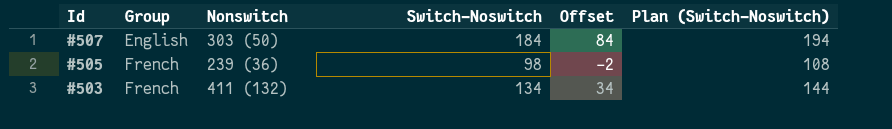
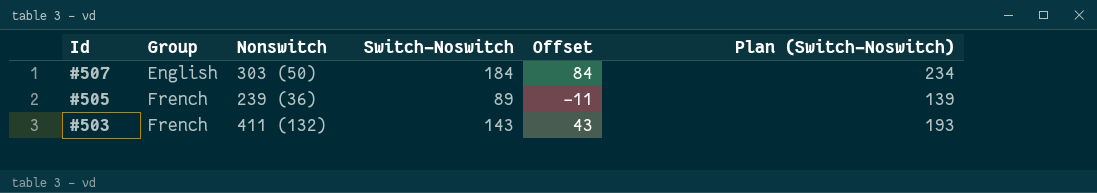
column Plan (Switch-Noswitch) | formula: [Switch-Noswitch] + 10 -> [Switch-Noswitch] + 50
#505 | Switch-Noswitch: 98 -> 89
#505 | Offset: -2 -> -11
#503 | Switch-Noswitch: 134 -> 143
#503 | Offset: 34 -> 43

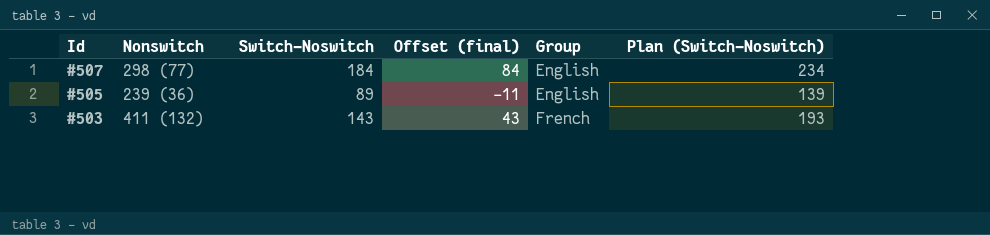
column name: Offset -> Offset (final)
column Group | position: 2 -> 5
#507 | Nonswitch: 303 (50) -> 298 (77)
#505 | Group: French -> English

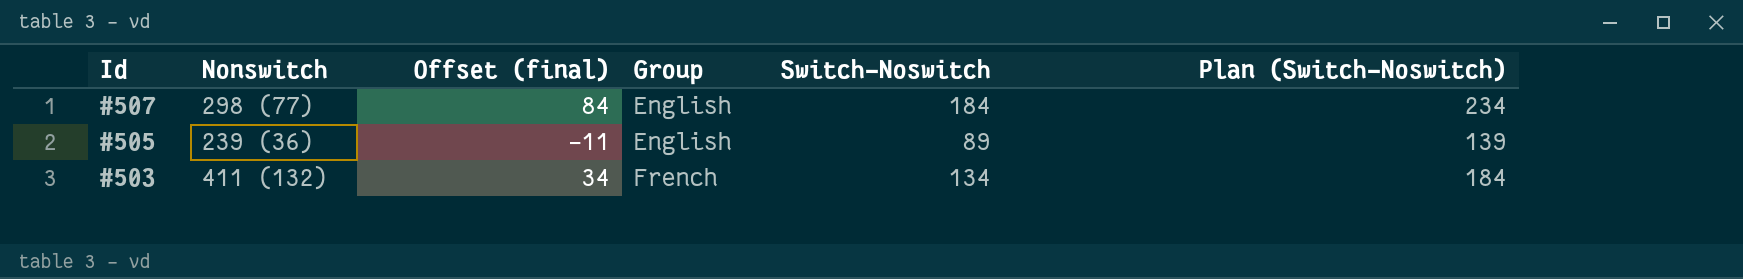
column Switch-Noswitch | position: 3 -> 5
#503 | Offset (final): 43 -> 34
#503 | Switch-Noswitch: 143 -> 134
#503 | Plan (Switch-Noswitch): 193 -> 184

